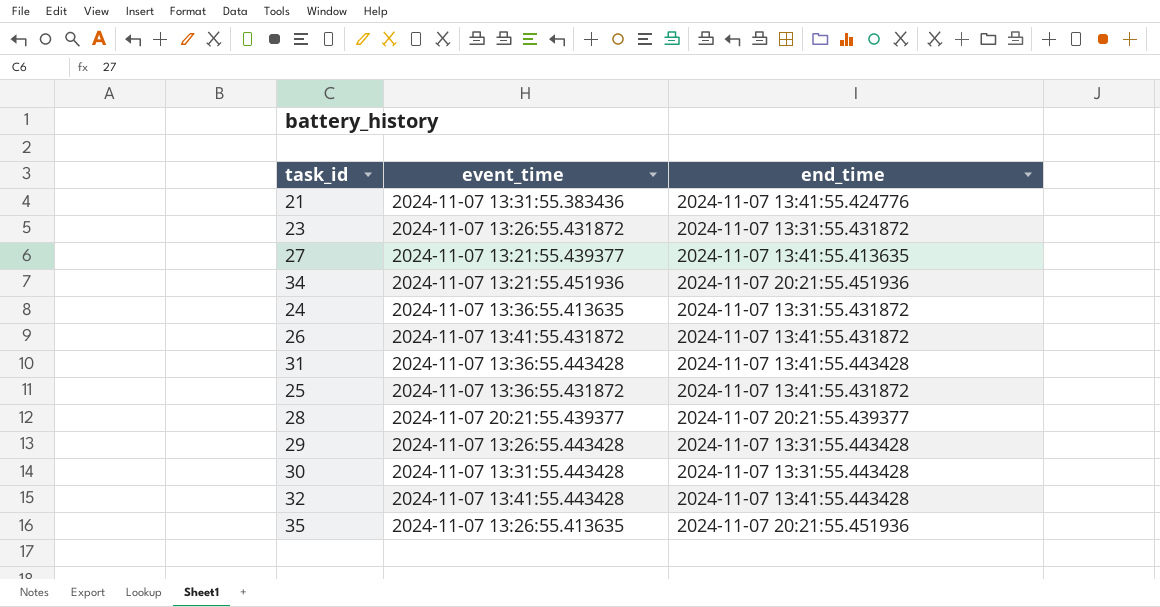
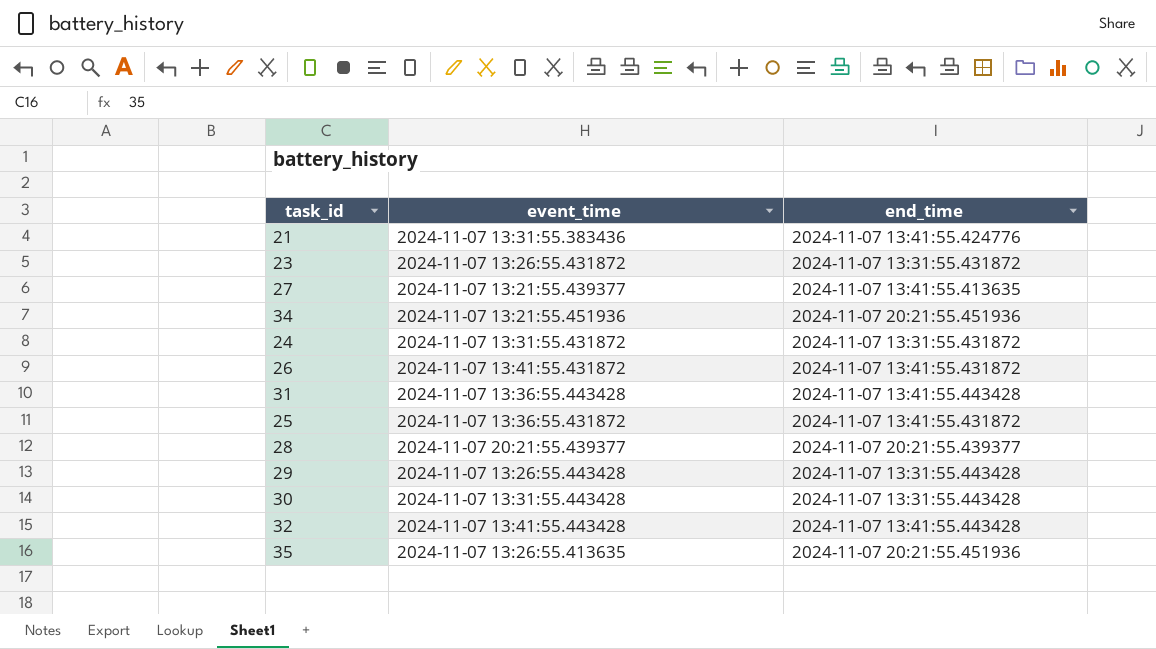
24 | event_time: 2024-11-07 13:36:55.413635 -> 2024-11-07 13:31:55.431872

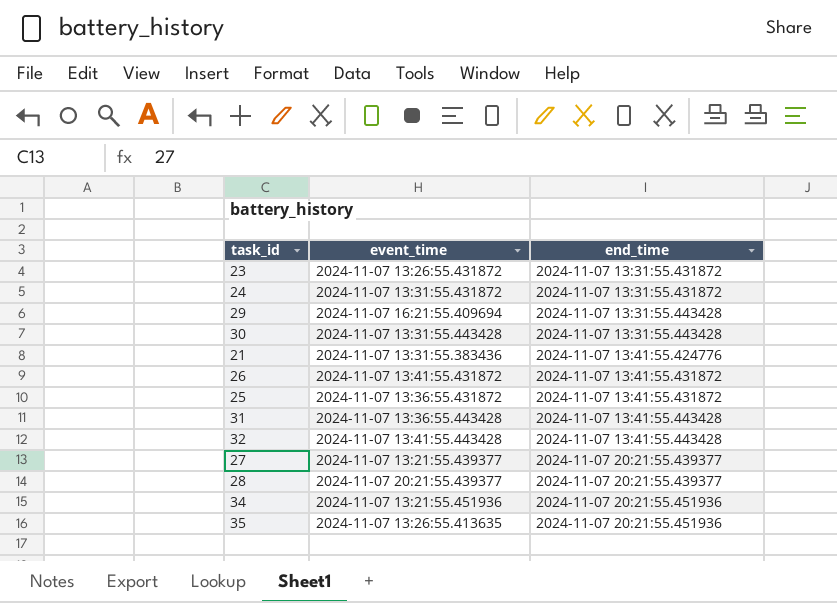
row order: none -> end_time ascending
29 | event_time: 2024-11-07 13:26:55.443428 -> 2024-11-07 16:21:55.409694
27 | end_time: 2024-11-07 13:41:55.413635 -> 2024-11-07 20:21:55.439377

